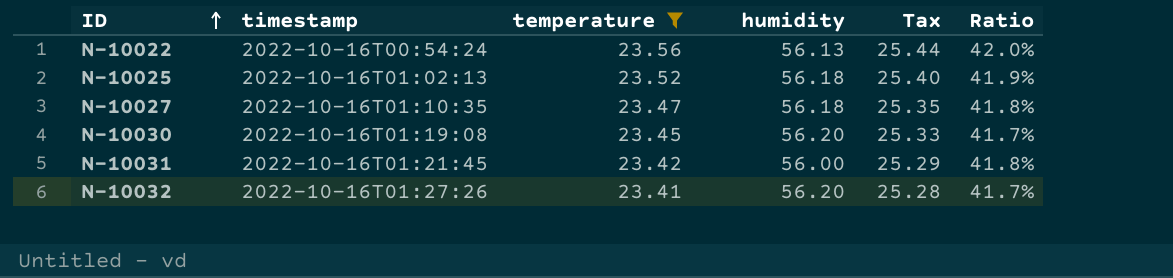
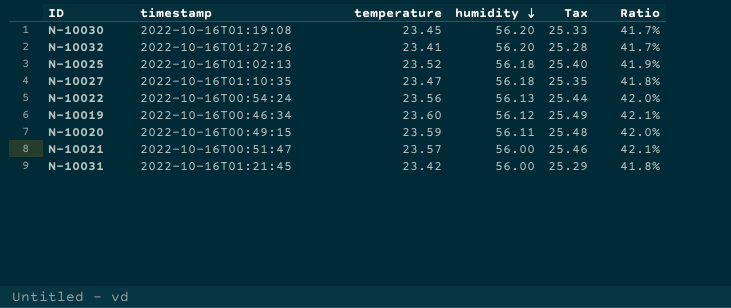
filter: temperature <= 23.56 -> none
row order: ID ascending -> humidity descending

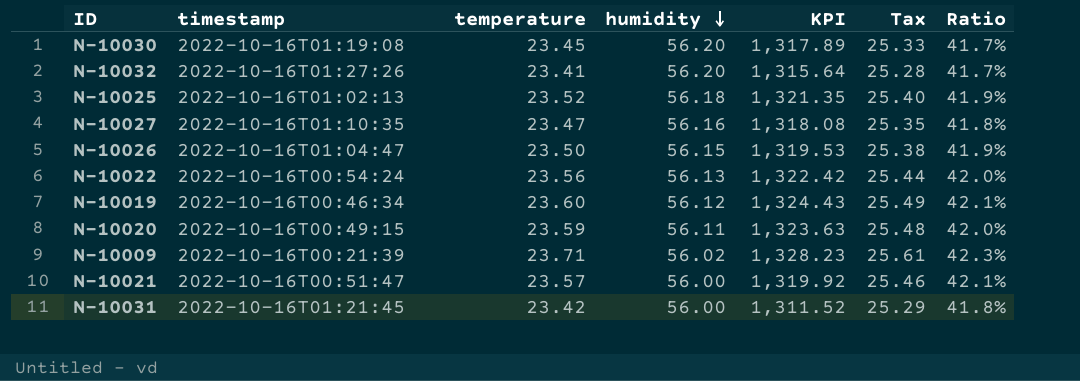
column KPI | formula: none -> [temperature] * [humidity]
N-10027 | humidity: 56.18 -> 56.16
row N-10026: none -> 2022-10-16T01:04:47 | 23.50 | 56.15 | 1,319.53 | 25.38 | 41.9%
row N-10009: none -> 2022-10-16T00:21:39 | 23.71 | 56.02 | 1,328.23 | 25.61 | 42.3%

